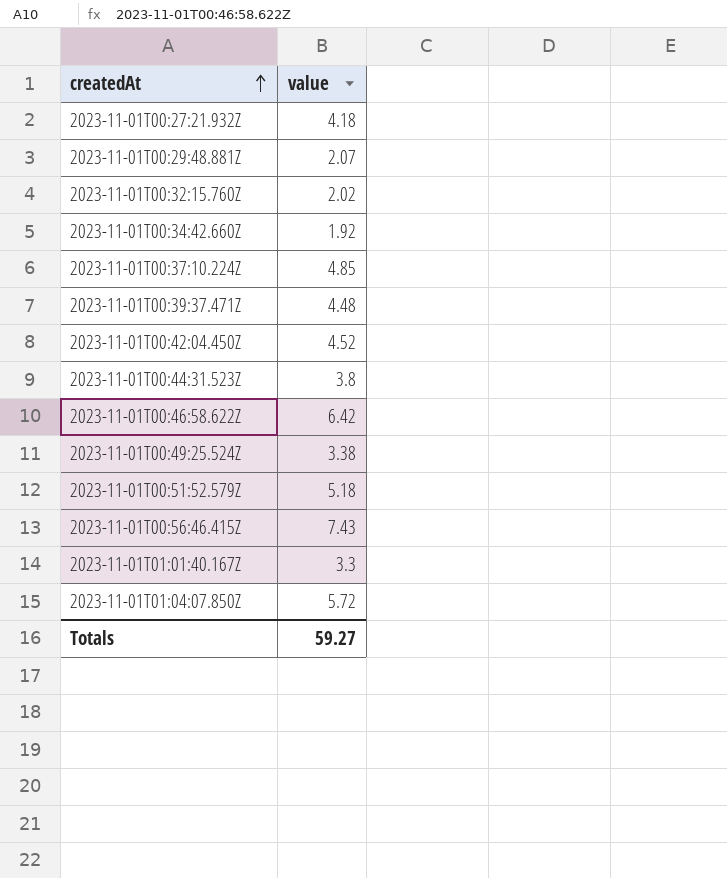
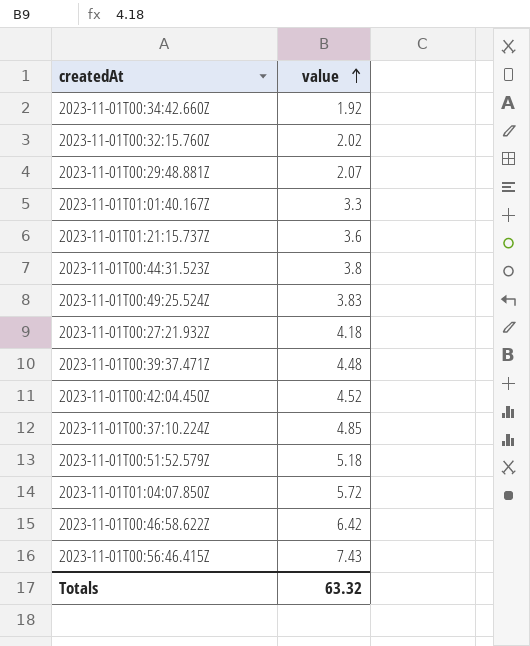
row order: createdAt ascending -> value ascending
row 2023-11-01T01:21:15.737Z: none -> 3.6
2023-11-01T00:49:25.524Z | value: 3.38 -> 3.83
Totals | value: 59.27 -> 63.32

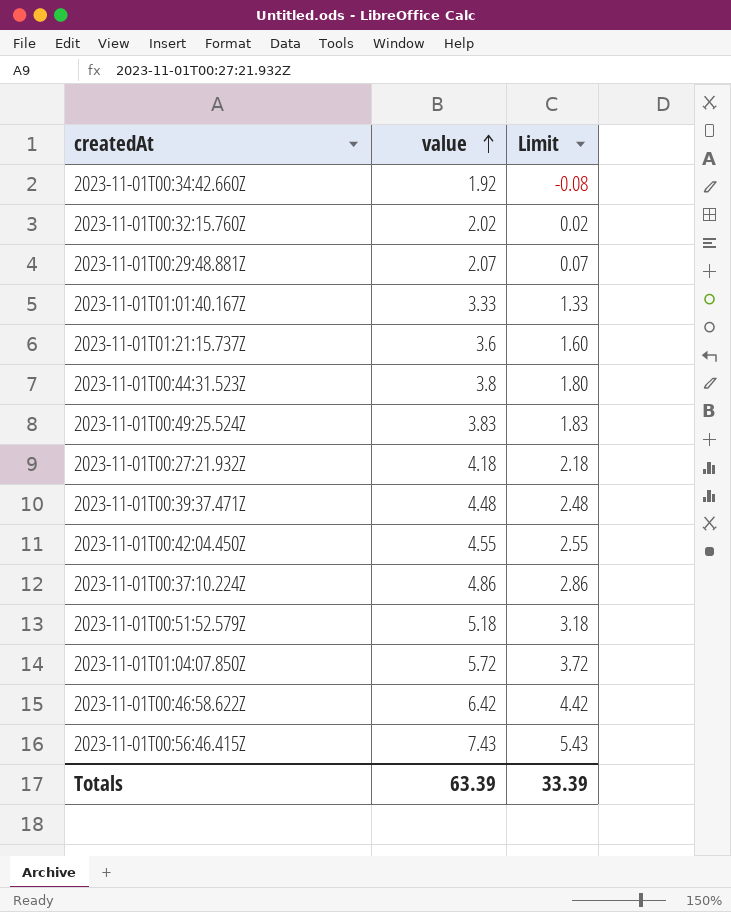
column Limit | formula: none -> [value] - 2
2023-11-01T01:01:40.167Z | value: 3.3 -> 3.33
2023-11-01T00:42:04.450Z | value: 4.52 -> 4.55
2023-11-01T00:37:10.224Z | value: 4.85 -> 4.86
Totals | value: 63.32 -> 63.39

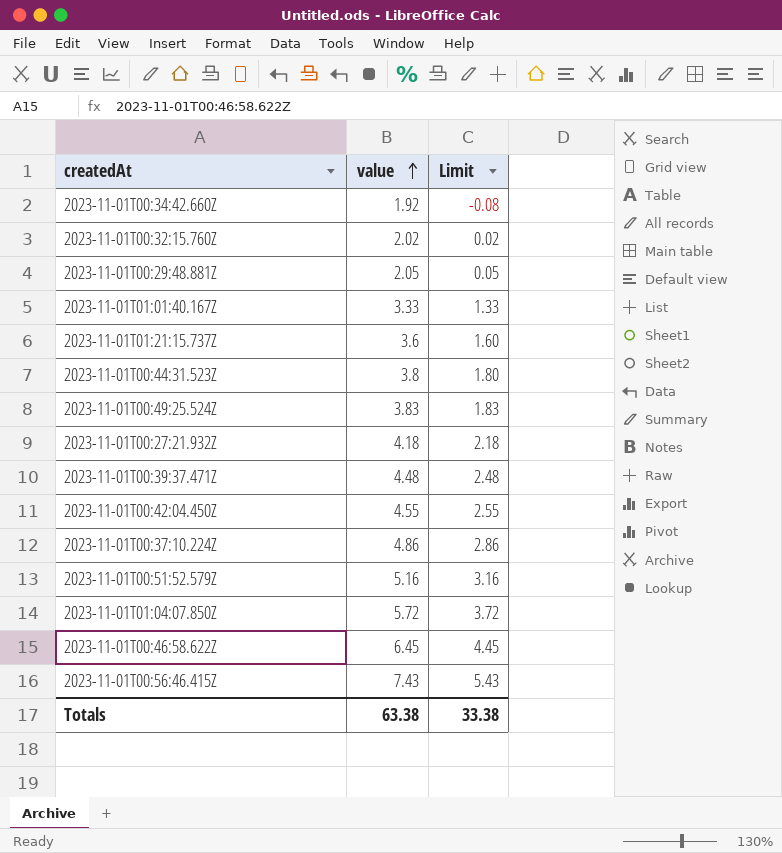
2023-11-01T00:29:48.881Z | value: 2.07 -> 2.05
2023-11-01T00:29:48.881Z | Limit: 0.07 -> 0.05
2023-11-01T00:51:52.579Z | value: 5.18 -> 5.16
2023-11-01T00:51:52.579Z | Limit: 3.18 -> 3.16
2023-11-01T00:46:58.622Z | value: 6.42 -> 6.45
2023-11-01T00:46:58.622Z | Limit: 4.42 -> 4.45
Totals | value: 63.39 -> 63.38
Totals | Limit: 33.39 -> 33.38

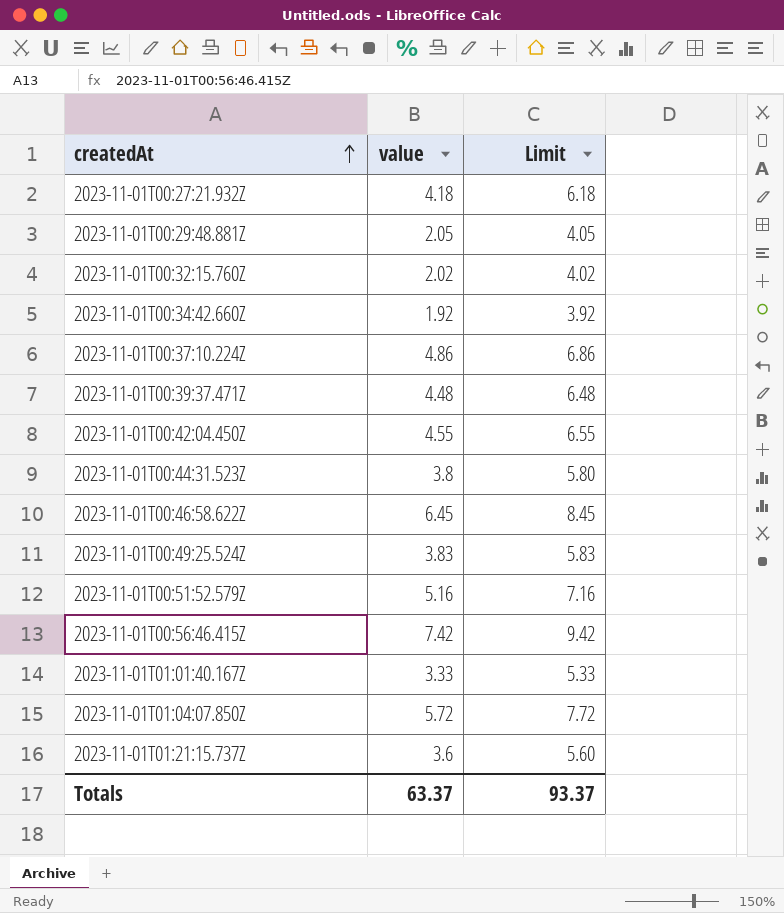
row order: value ascending -> createdAt ascending
column Limit | formula: [value] - 2 -> [value] + 2
2023-11-01T00:56:46.415Z | value: 7.43 -> 7.42
Totals | value: 63.38 -> 63.37
Totals | Limit: 33.38 -> 93.37

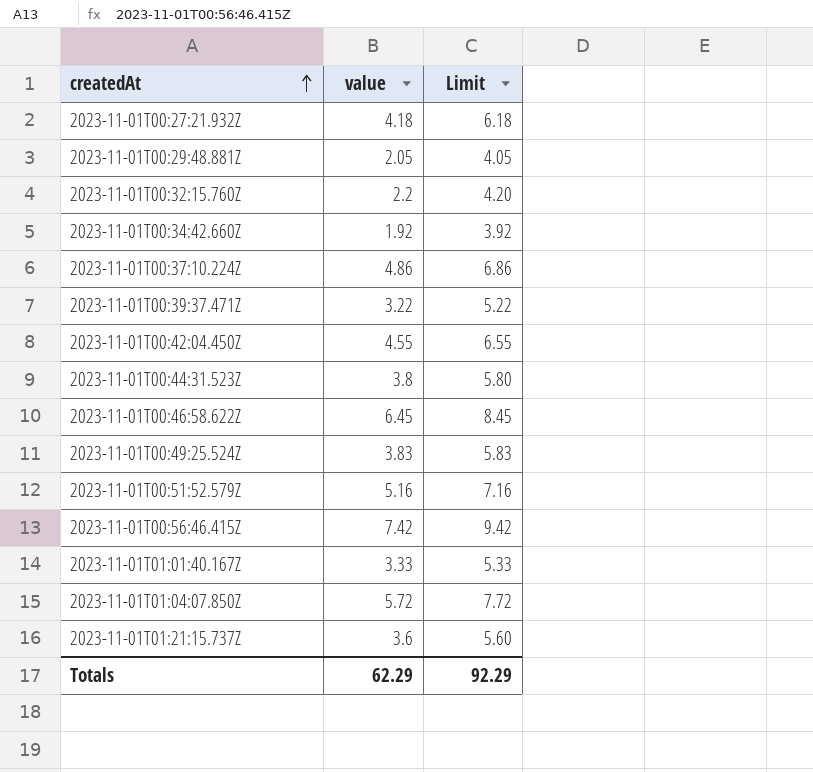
2023-11-01T00:32:15.760Z | value: 2.02 -> 2.2
2023-11-01T00:32:15.760Z | Limit: 4.02 -> 4.20
2023-11-01T00:39:37.471Z | value: 4.48 -> 3.22
2023-11-01T00:39:37.471Z | Limit: 6.48 -> 5.22
Totals | value: 63.37 -> 62.29
Totals | Limit: 93.37 -> 92.29

